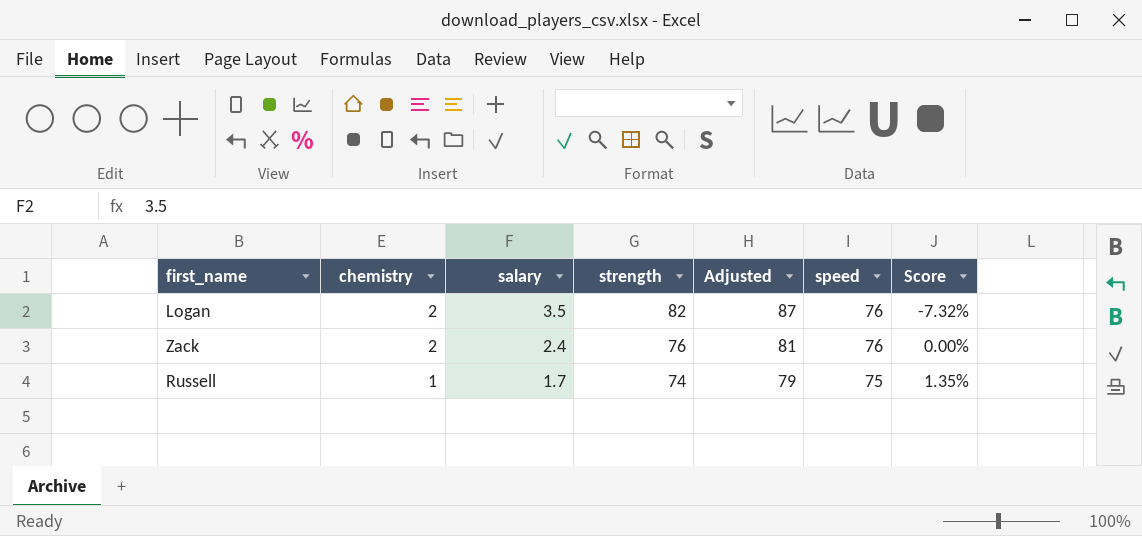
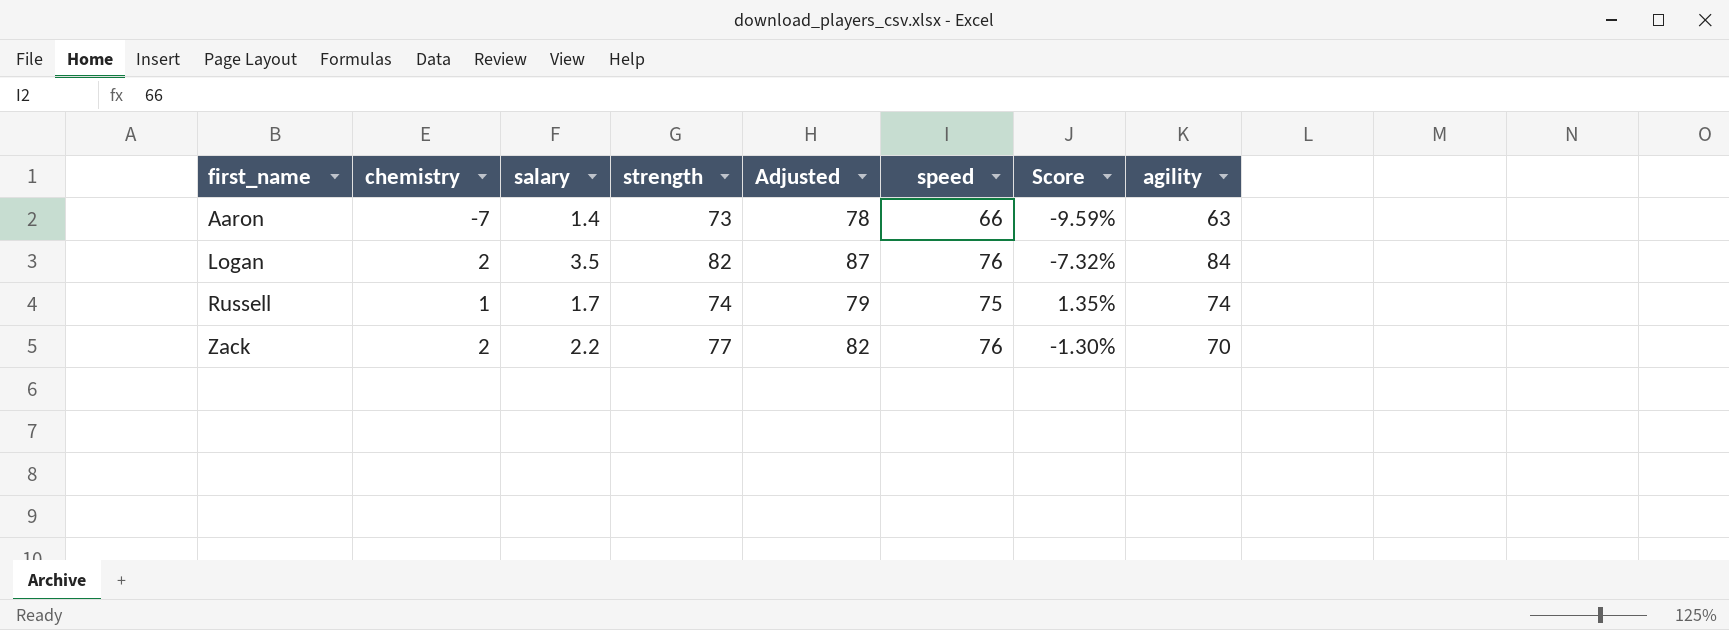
row order: chemistry descending -> first_name ascending
column agility | position: none -> 8
row Aaron: none -> -7 | 1.4 | 73 | 78 | 66 | -9.59% | 63
Zack | salary: 2.4 -> 2.2
Zack | strength: 76 -> 77
Zack | Adjusted: 81 -> 82
Zack | Score: 0.00% -> -1.30%

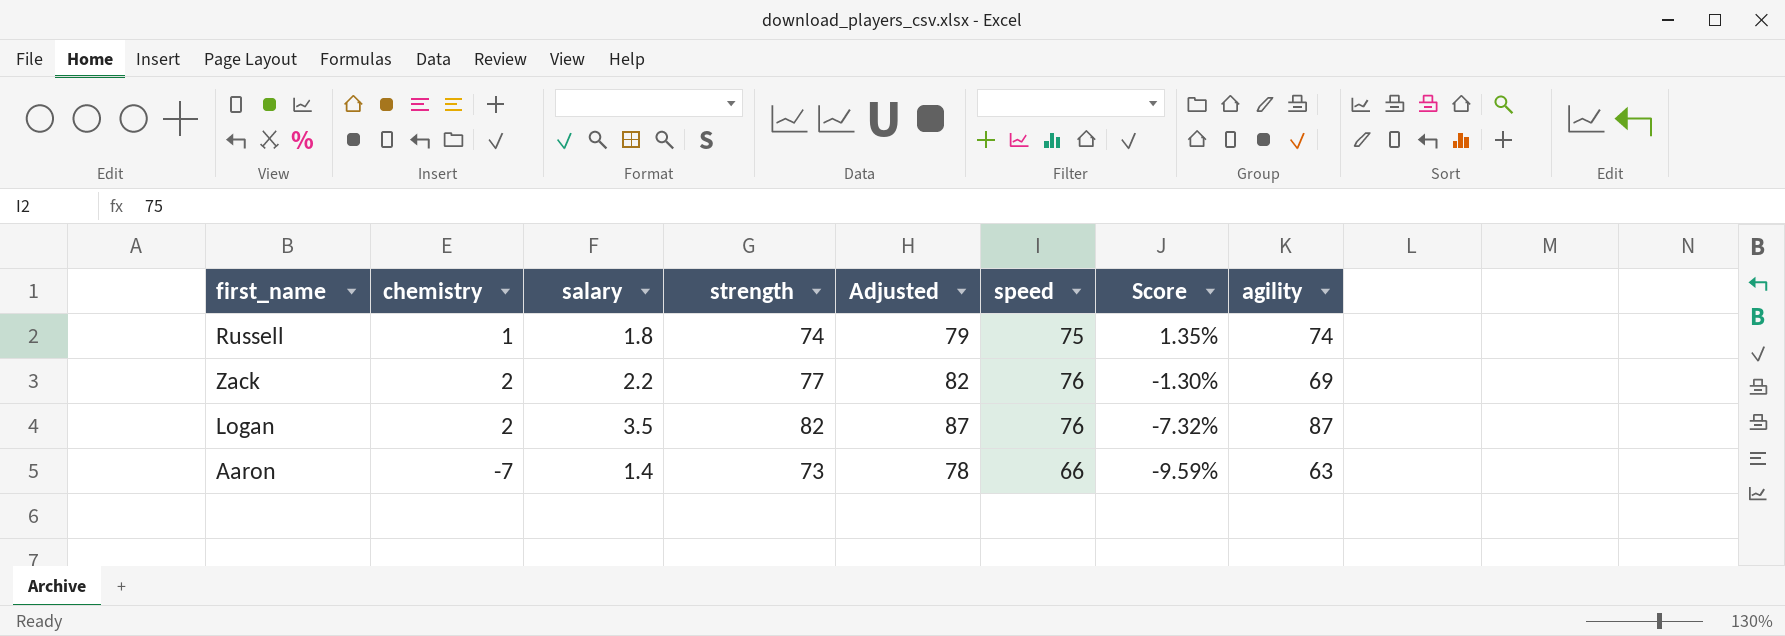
row order: first_name ascending -> Score descending
Russell | salary: 1.7 -> 1.8
Zack | agility: 70 -> 69
Logan | agility: 84 -> 87

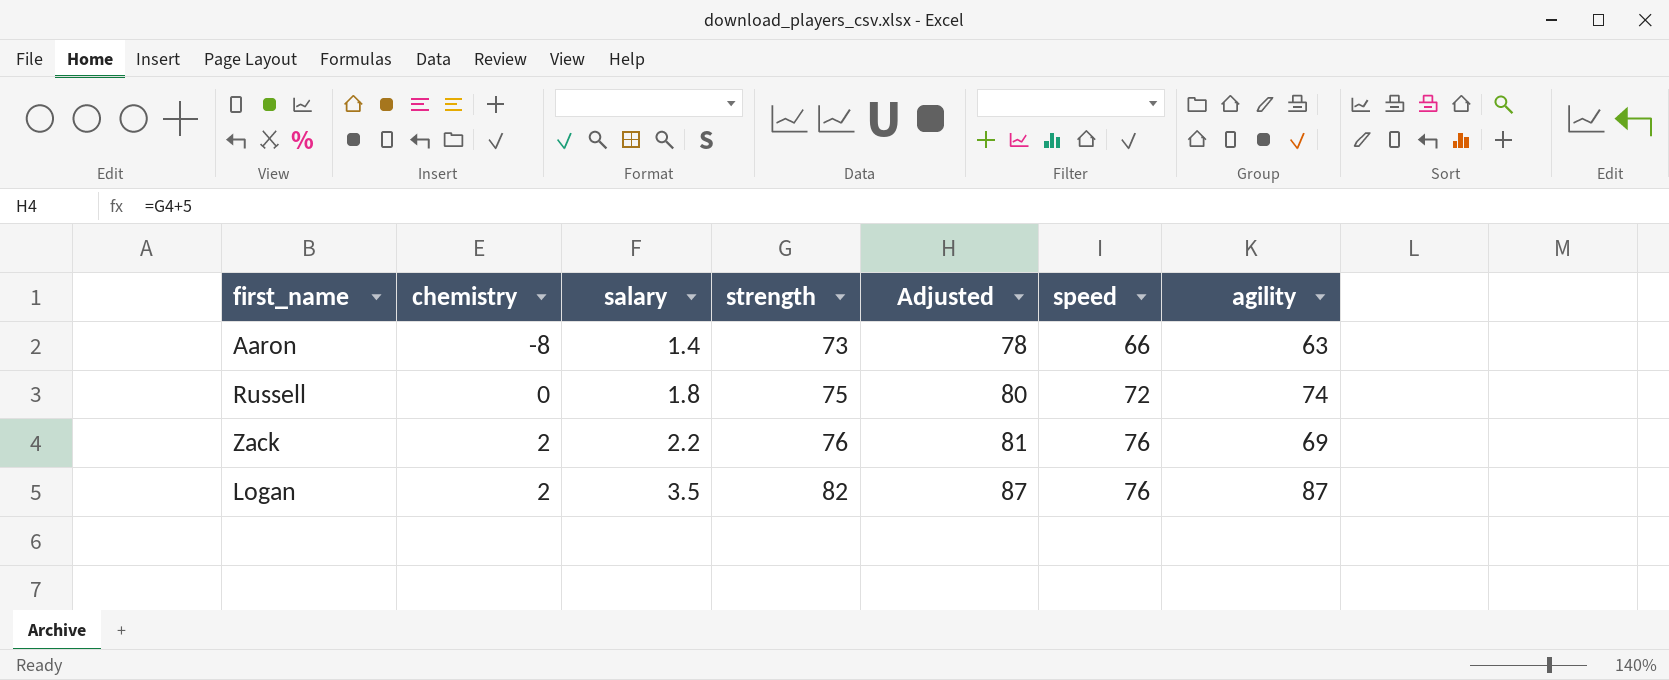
row order: Score descending -> chemistry ascending
column Score | formula: ([speed] - [strength]) / [strength] -> none
Aaron | chemistry: -7 -> -8
Russell | chemistry: 1 -> 0
Russell | strength: 74 -> 75
Russell | Adjusted: 79 -> 80
Russell | speed: 75 -> 72
Zack | strength: 77 -> 76
Zack | Adjusted: 82 -> 81

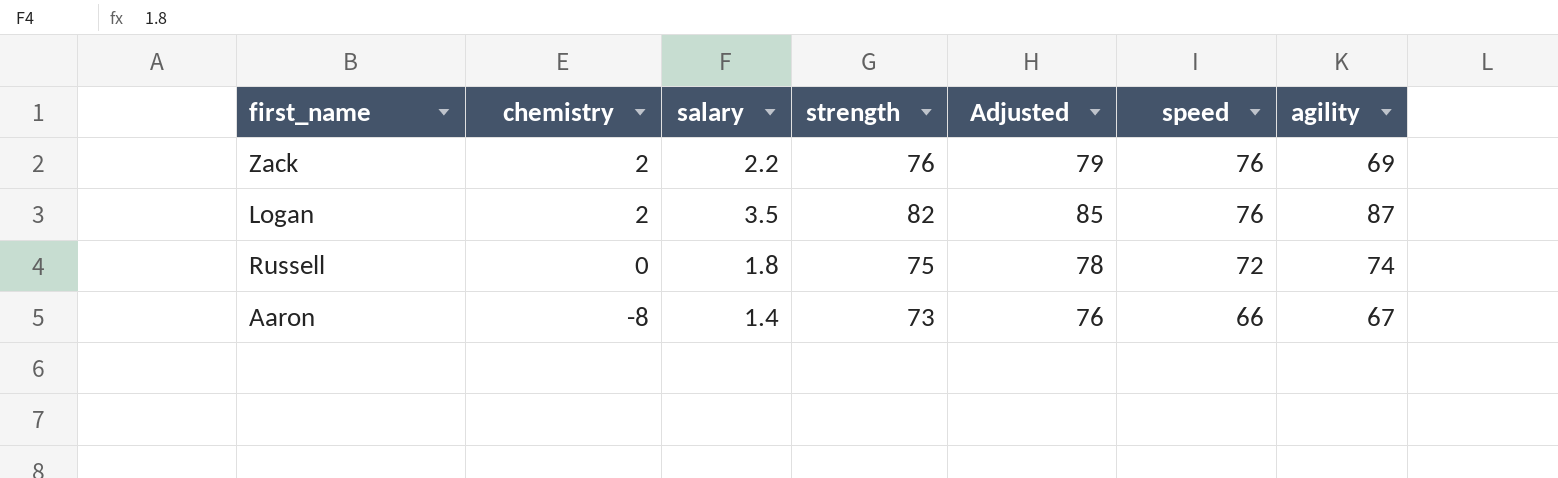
row order: chemistry ascending -> chemistry descending
column Adjusted | formula: [strength] + 5 -> [strength] + 3
Aaron | agility: 63 -> 67

